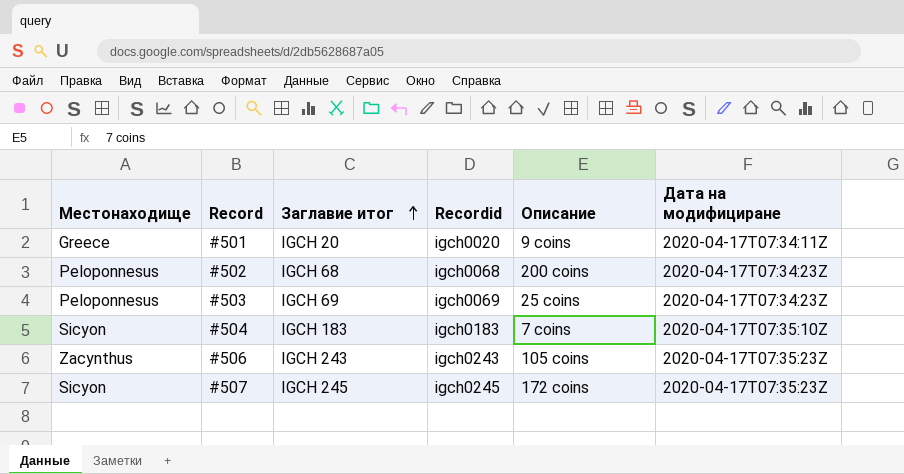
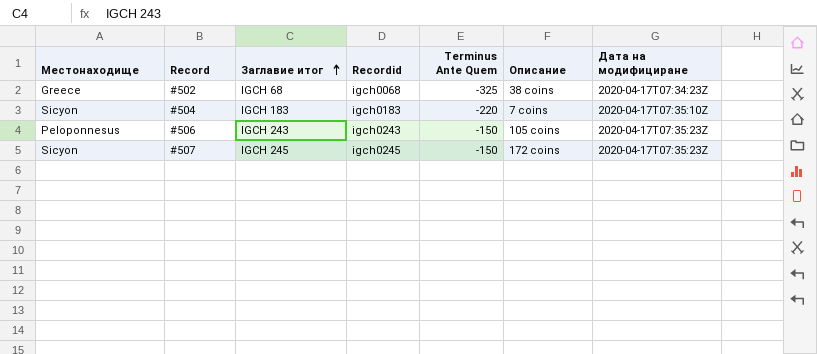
column Terminus Ante Quem | position: none -> 5
row #501: Greece | IGCH 20 | igch0020 | 9 coins | 2020-04-17T07:34:11Z -> none
row #503: Peloponnesus | IGCH 69 | igch0069 | 25 coins | 2020-04-17T07:34:23Z -> none
#502 | Местонаходище: Peloponnesus -> Greece
#502 | Описание: 200 coins -> 38 coins
#506 | Местонаходище: Zacynthus -> Peloponnesus

